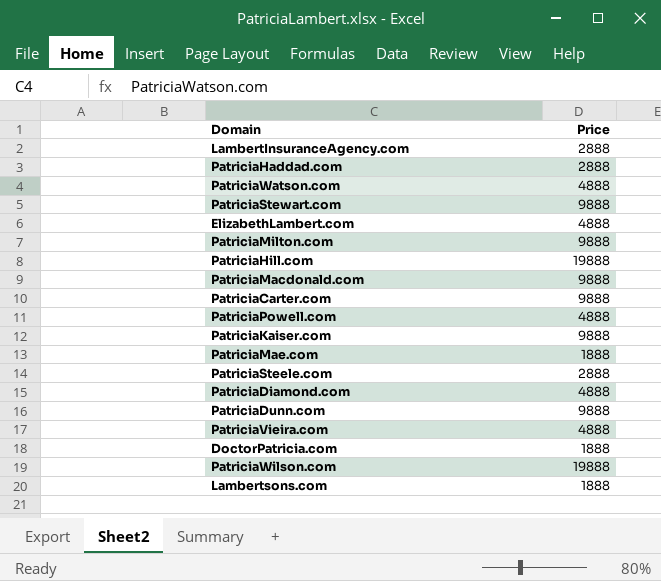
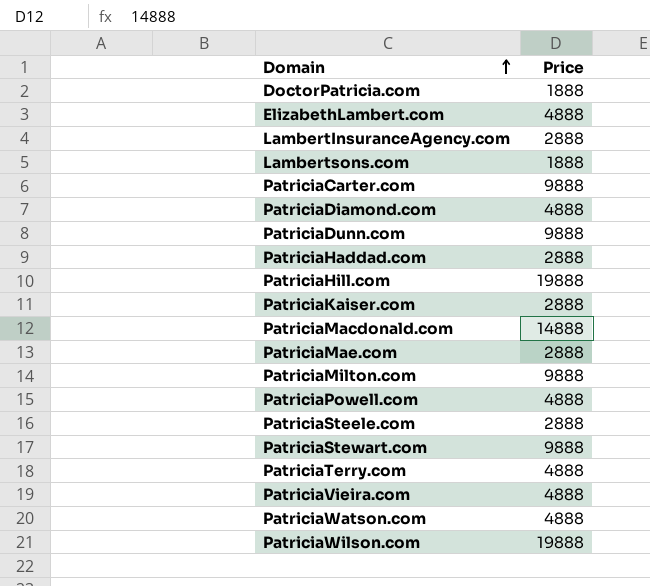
row order: none -> Domain ascending
PatriciaKaiser.com | Price: 9888 -> 2888
PatriciaMacdonald.com | Price: 9888 -> 14888
PatriciaMae.com | Price: 1888 -> 2888
row PatriciaTerry.com: none -> 4888

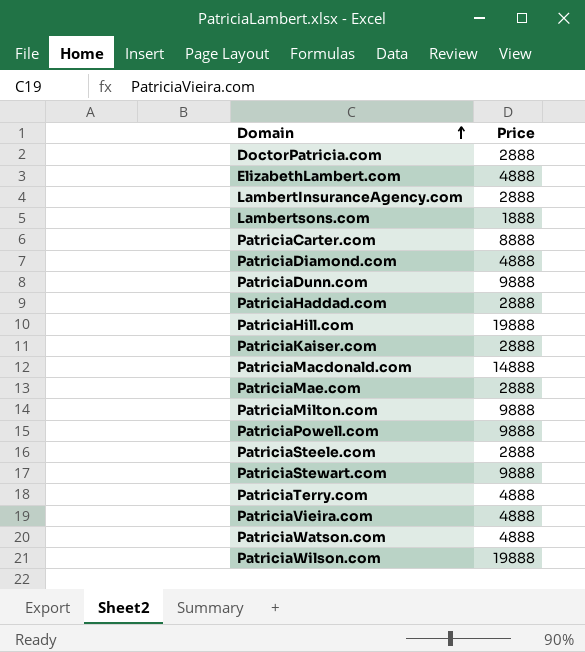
DoctorPatricia.com | Price: 1888 -> 2888
PatriciaCarter.com | Price: 9888 -> 8888
PatriciaPowell.com | Price: 4888 -> 9888

